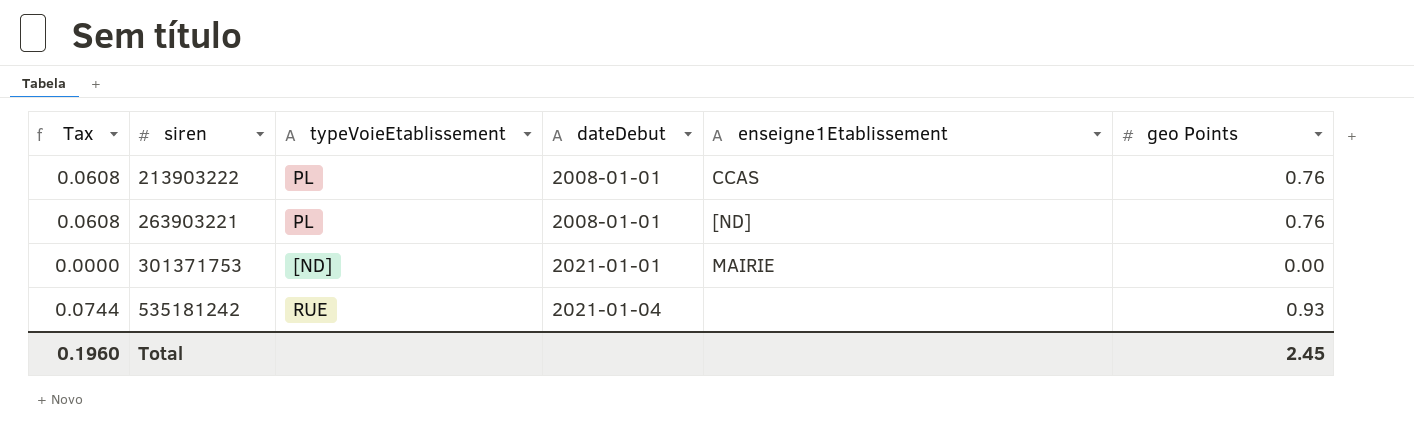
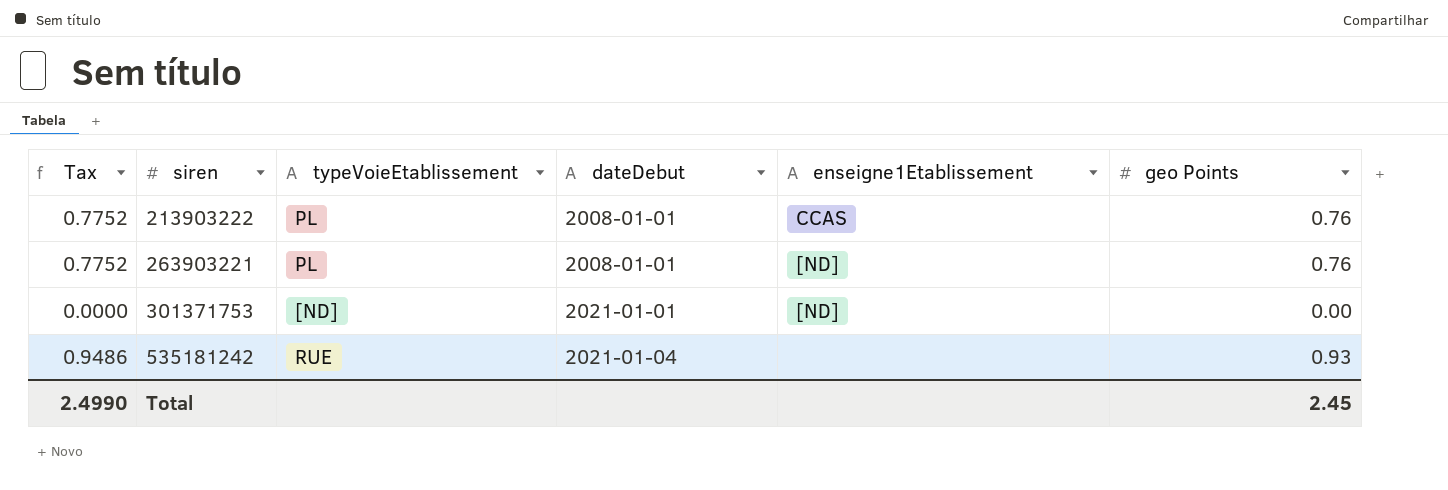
column Tax | formula: [geo Points] * 0.08 -> [geo Points] * 1.02
301371753 | enseigne1Etablissement: MAIRIE -> [ND]
Total | Tax: 0.1960 -> 2.4990

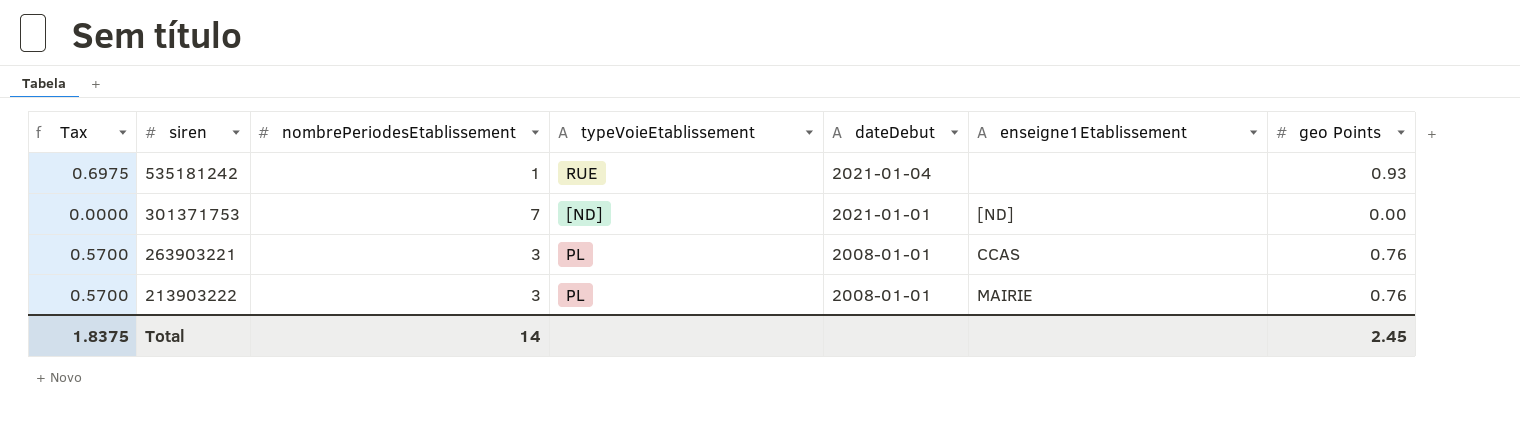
row order: siren ascending -> siren descending
column Tax | formula: [geo Points] * 1.02 -> [geo Points] * 0.75
column nombrePeriodesEtablissement | position: none -> 3
263903221 | enseigne1Etablissement: [ND] -> CCAS
213903222 | enseigne1Etablissement: CCAS -> MAIRIE
Total | Tax: 2.4990 -> 1.8375

